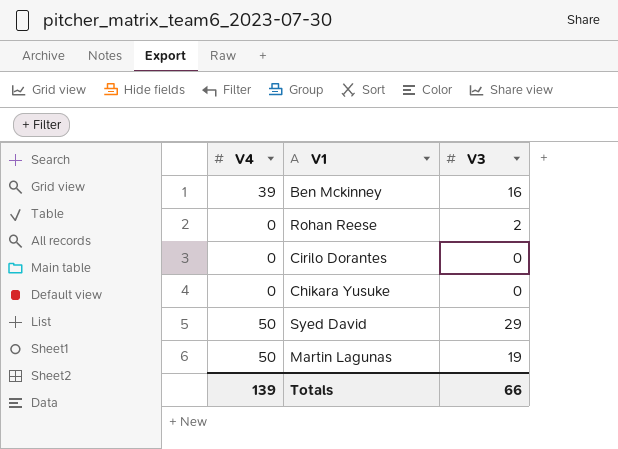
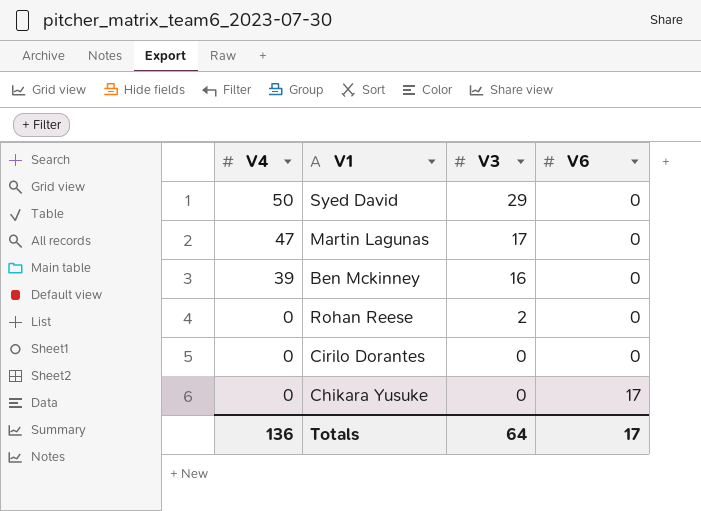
row order: none -> V4 descending
column V6 | position: none -> 4
Martin Lagunas | V4: 50 -> 47
Martin Lagunas | V3: 19 -> 17
Totals | V4: 139 -> 136
Totals | V3: 66 -> 64

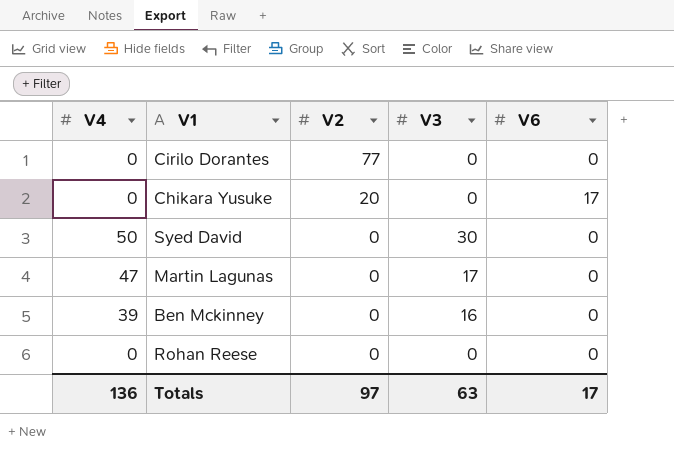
row order: V4 descending -> V2 descending
column V2 | position: none -> 3
Syed David | V3: 29 -> 30
Rohan Reese | V3: 2 -> 0
Totals | V3: 64 -> 63

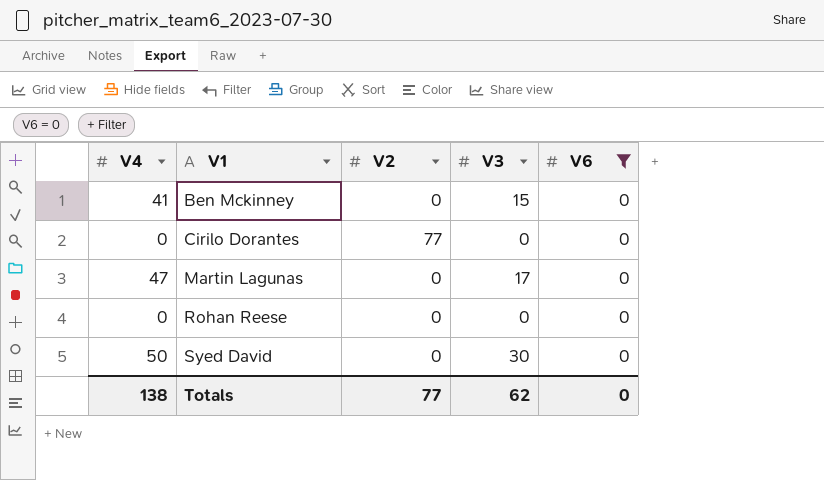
filter: none -> V6 = 0
row order: V2 descending -> V1 ascending
Ben Mckinney | V4: 39 -> 41
Ben Mckinney | V3: 16 -> 15
Totals | V4: 136 -> 138
Totals | V2: 97 -> 77
Totals | V3: 63 -> 62
Totals | V6: 17 -> 0

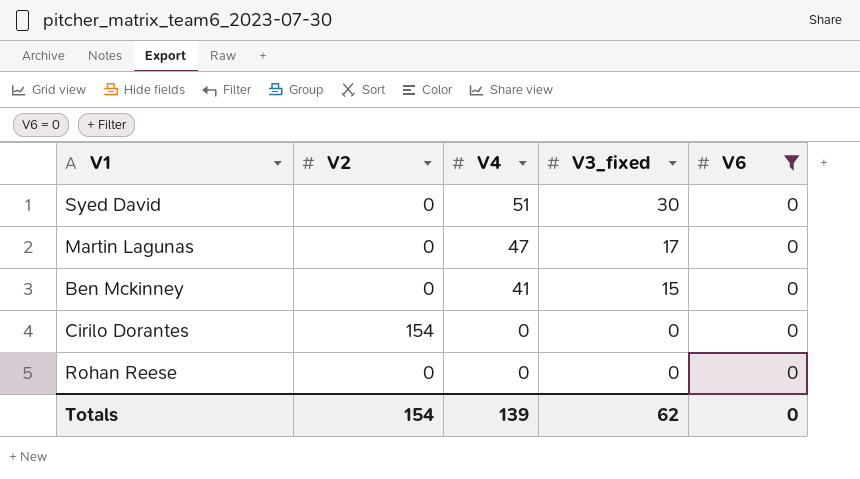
row order: V1 ascending -> V4 descending
column V4 | position: 1 -> 3
column name: V3 -> V3_fixed
Syed David | V4: 50 -> 51
Cirilo Dorantes | V2: 77 -> 154
Totals | V2: 77 -> 154
Totals | V4: 138 -> 139

